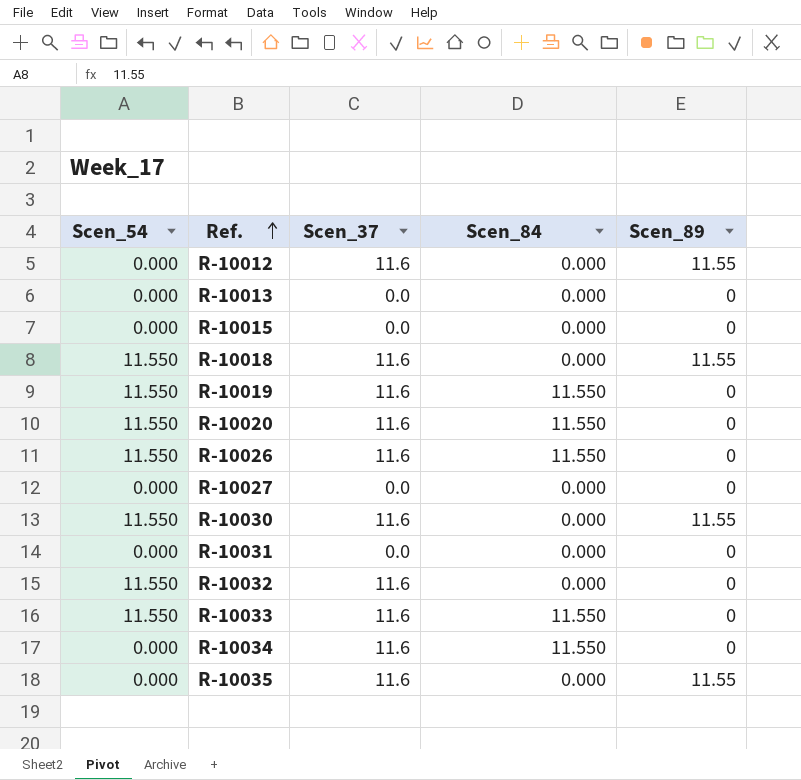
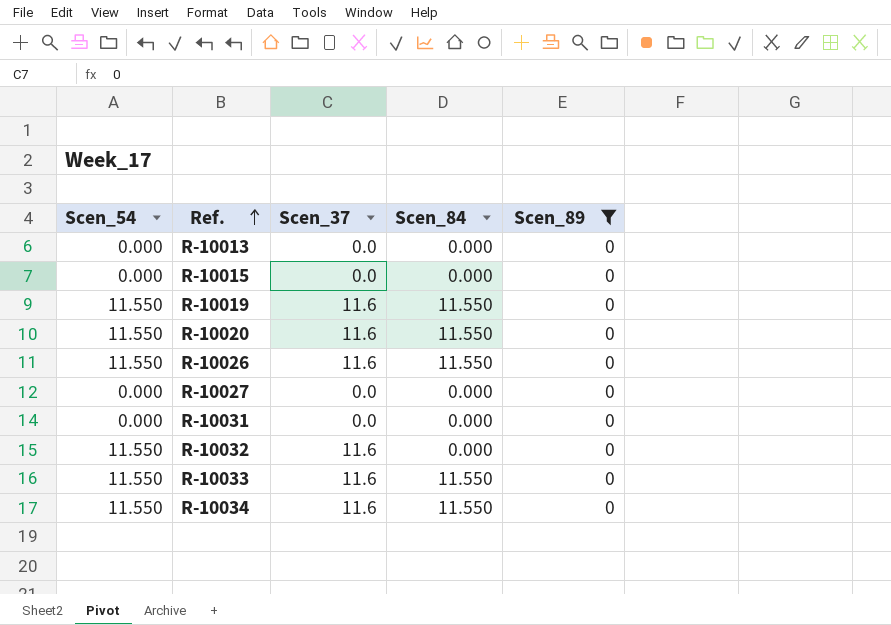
filter: none -> Scen_89 = 0
R-10034 | Scen_54: 0.000 -> 11.550

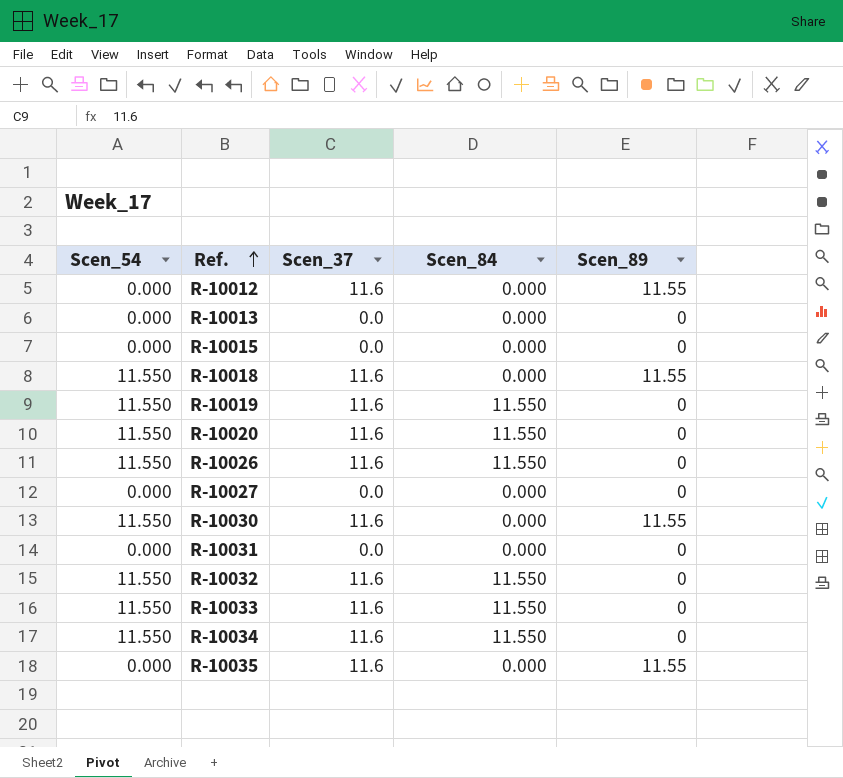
filter: Scen_89 = 0 -> none
R-10032 | Scen_84: 0.000 -> 11.550

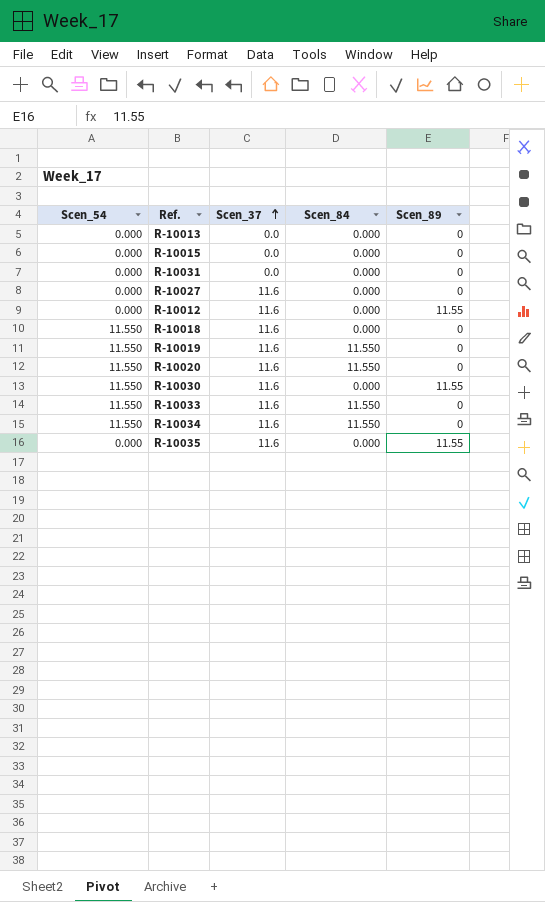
row order: Ref. ascending -> Scen_37 ascending
row R-10026: 11.550 | 11.6 | 11.550 | 0 -> none
row R-10032: 11.550 | 11.6 | 11.550 | 0 -> none
R-10027 | Scen_37: 0.0 -> 11.6
R-10018 | Scen_89: 11.55 -> 0

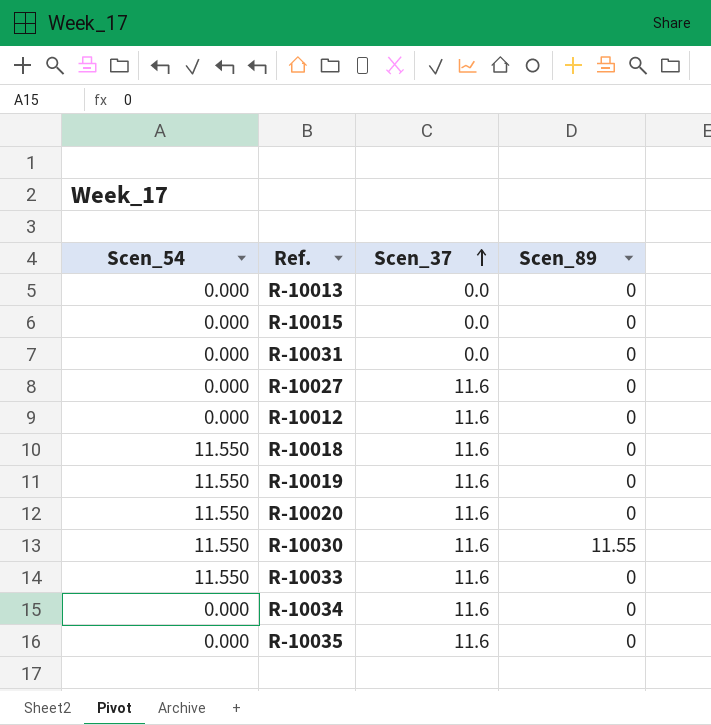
column Scen_84 | position: 4 -> none
R-10012 | Scen_89: 11.55 -> 0
R-10034 | Scen_54: 11.550 -> 0.000
R-10035 | Scen_89: 11.55 -> 0

